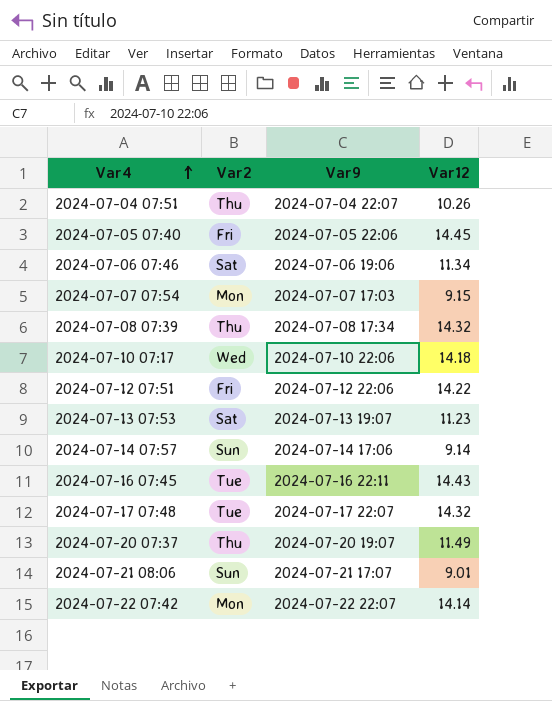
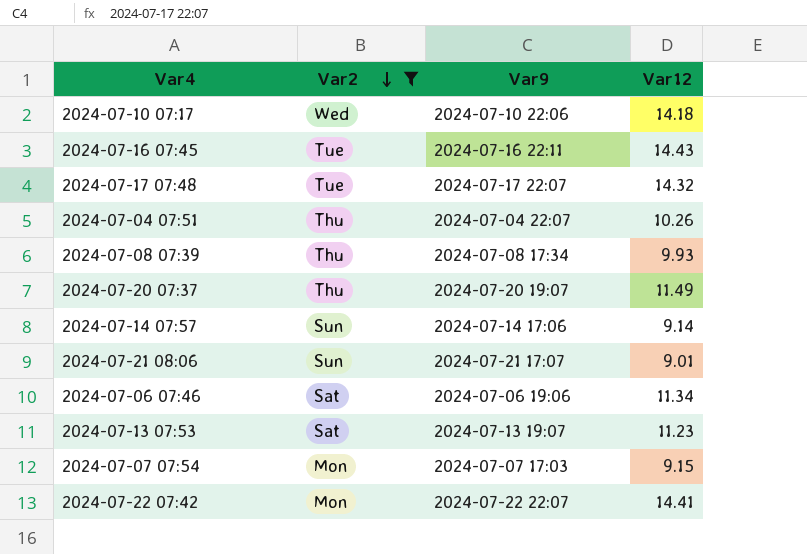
filter: none -> Var2 != Fri
row order: Var4 ascending -> Var2 descending
2024-07-08 07:39 | Var12: 14.32 -> 9.93
2024-07-22 07:42 | Var12: 14.14 -> 14.41

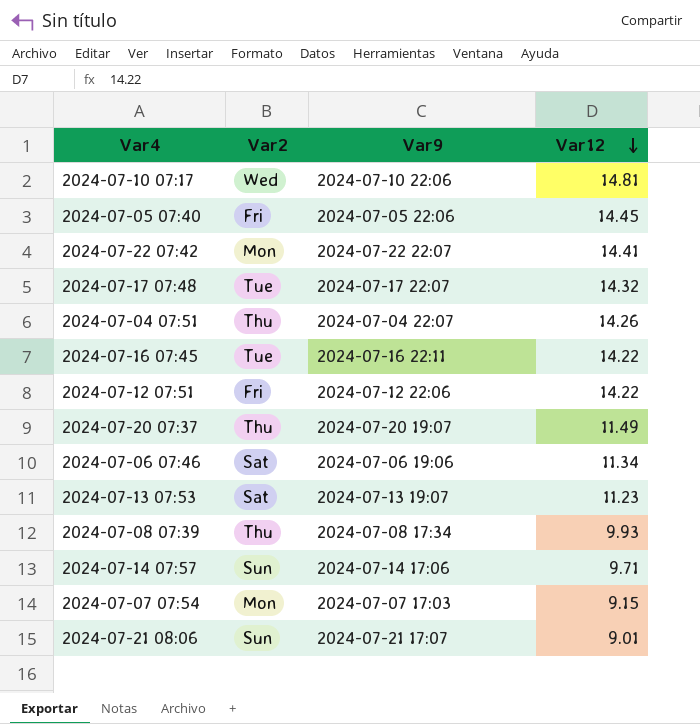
filter: Var2 != Fri -> none
row order: Var2 descending -> Var12 descending
2024-07-10 07:17 | Var12: 14.18 -> 14.81
2024-07-04 07:51 | Var12: 10.26 -> 14.26
2024-07-16 07:45 | Var12: 14.43 -> 14.22
2024-07-14 07:57 | Var12: 9.14 -> 9.71

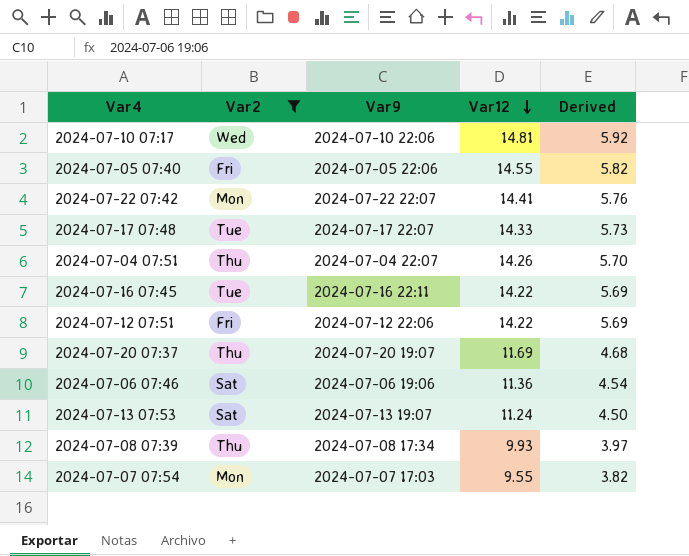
filter: none -> Var2 != Sun
column Derived | formula: none -> [Var12] * 0.4
2024-07-05 07:40 | Var12: 14.45 -> 14.55
2024-07-17 07:48 | Var12: 14.32 -> 14.33
2024-07-20 07:37 | Var12: 11.49 -> 11.69
2024-07-06 07:46 | Var12: 11.34 -> 11.36
2024-07-13 07:53 | Var12: 11.23 -> 11.24
2024-07-07 07:54 | Var12: 9.15 -> 9.55

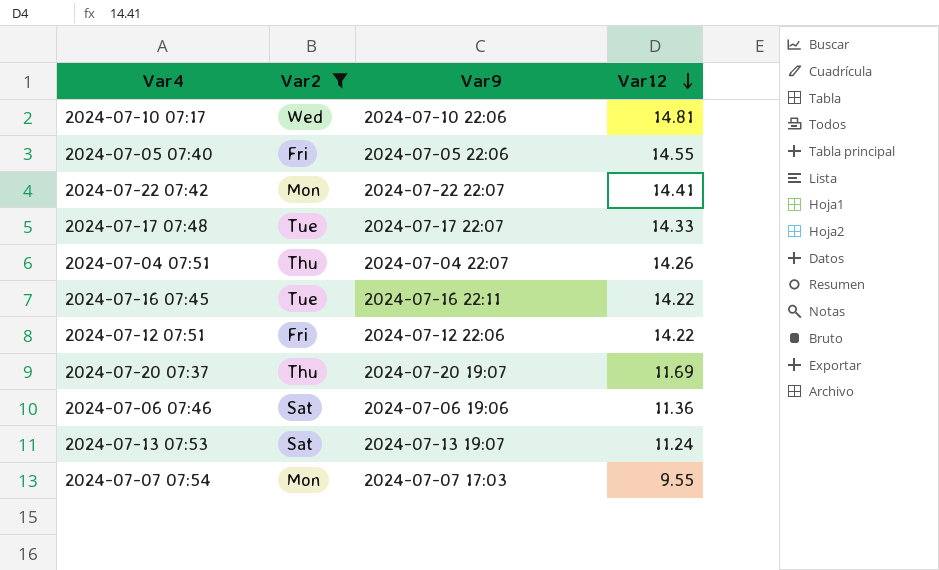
column Derived | formula: [Var12] * 0.4 -> none
row 2024-07-08 07:39: Thu | 2024-07-08 17:34 | 9.93 | 3.97 -> none

